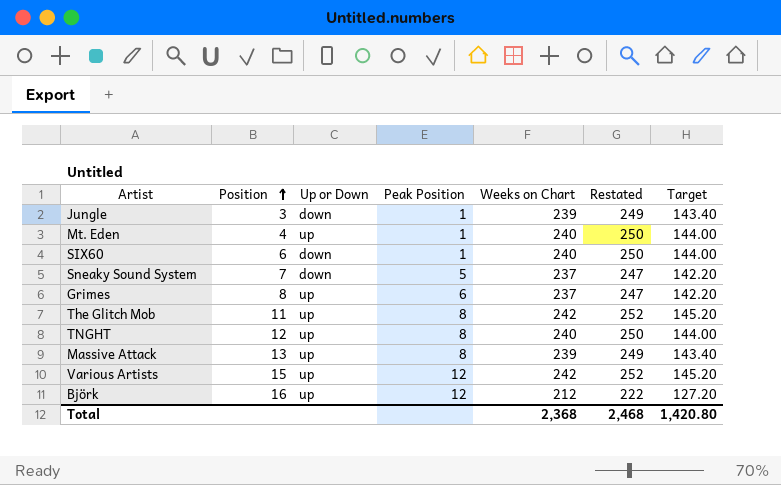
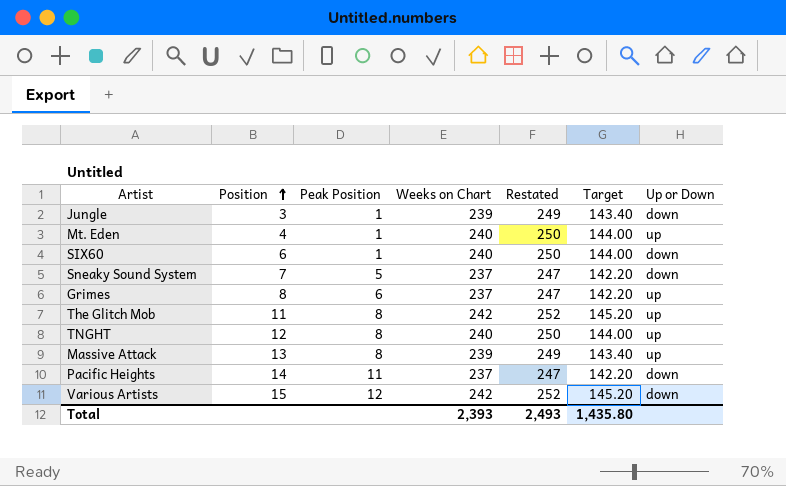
column Up or Down | position: 3 -> 7
row Björk: 16 | up | 12 | 212 | 222 | 127.20 -> none
row Pacific Heights: none -> 14 | 11 | 237 | 247 | 142.20 | down
Various Artists | Up or Down: up -> down
Total | Weeks on Chart: 2,368 -> 2,393
Total | Restated: 2,468 -> 2,493
Total | Target: 1,420.80 -> 1,435.80

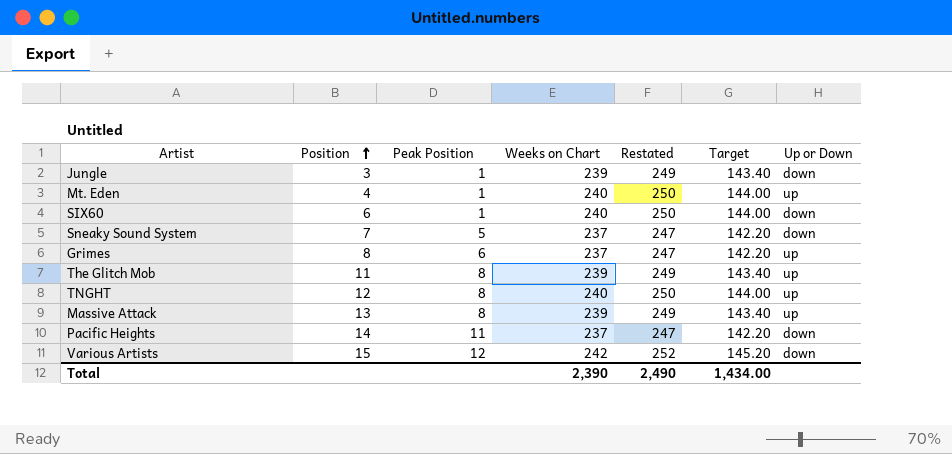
The Glitch Mob | Weeks on Chart: 242 -> 239
The Glitch Mob | Restated: 252 -> 249
The Glitch Mob | Target: 145.20 -> 143.40
Total | Weeks on Chart: 2,393 -> 2,390
Total | Restated: 2,493 -> 2,490
Total | Target: 1,435.80 -> 1,434.00

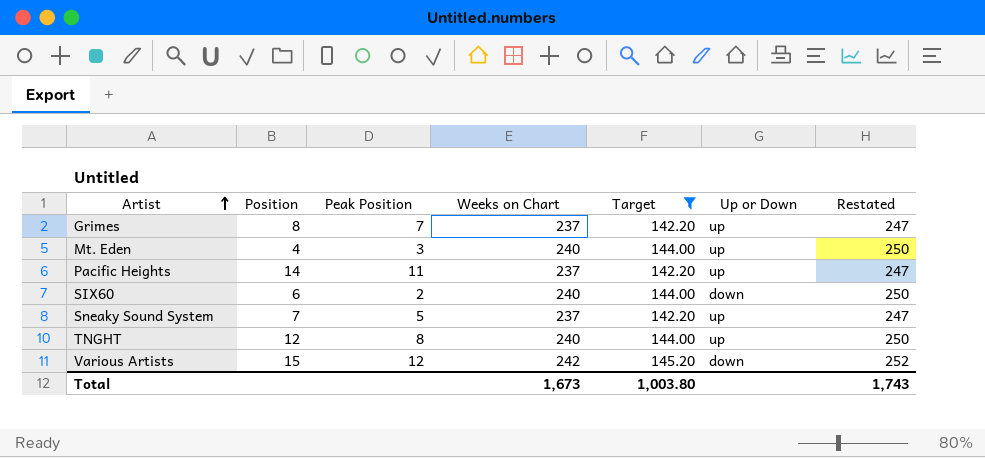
filter: none -> Target != 143.40
row order: Position ascending -> Artist ascending
column Restated | position: 5 -> 7
Grimes | Peak Position: 6 -> 7
Mt. Eden | Peak Position: 1 -> 3
Pacific Heights | Up or Down: down -> up
SIX60 | Peak Position: 1 -> 2
Sneaky Sound System | Up or Down: down -> up
Total | Weeks on Chart: 2,390 -> 1,673
Total | Target: 1,434.00 -> 1,003.80
Total | Restated: 2,490 -> 1,743

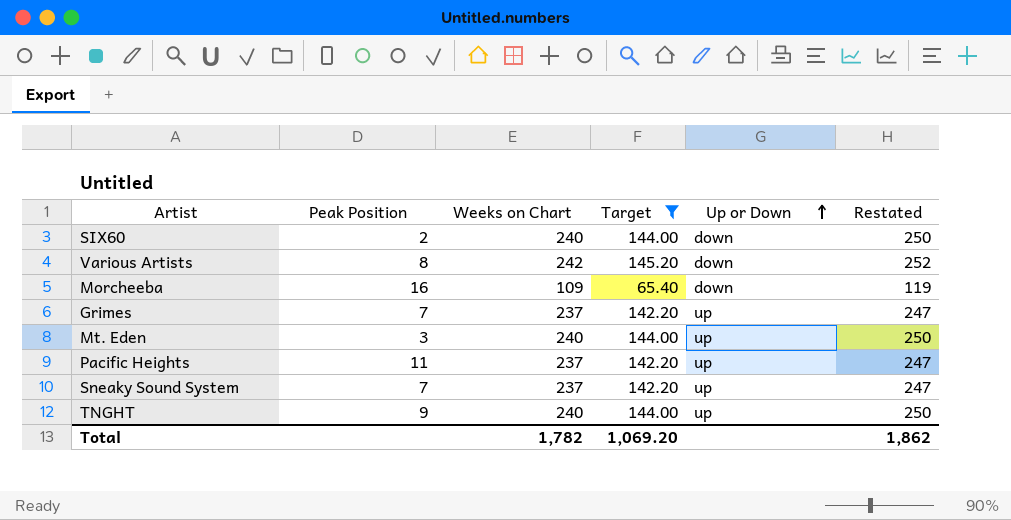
row order: Artist ascending -> Up or Down ascending
column Position | position: 2 -> none
Various Artists | Peak Position: 12 -> 8
row Morcheeba: none -> 16 | 109 | 65.40 | down | 119
Sneaky Sound System | Peak Position: 5 -> 7
TNGHT | Peak Position: 8 -> 9
Total | Weeks on Chart: 1,673 -> 1,782
Total | Target: 1,003.80 -> 1,069.20
Total | Restated: 1,743 -> 1,862

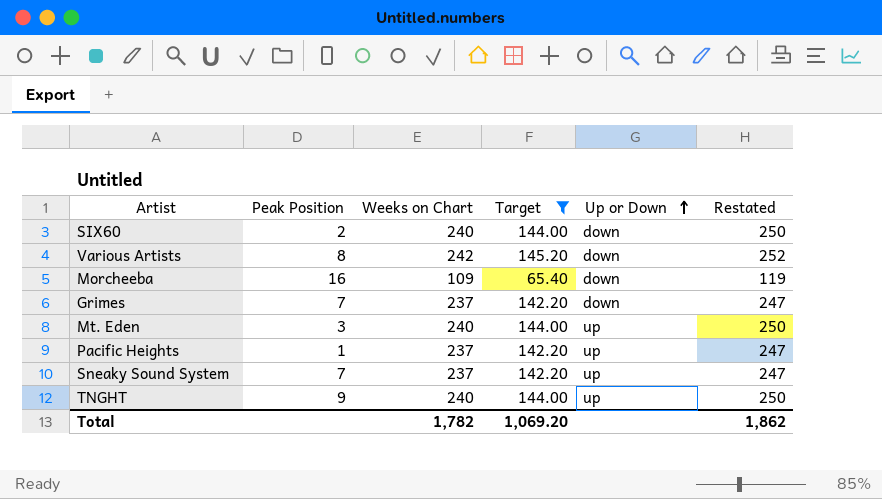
Grimes | Up or Down: up -> down
Pacific Heights | Peak Position: 11 -> 1

